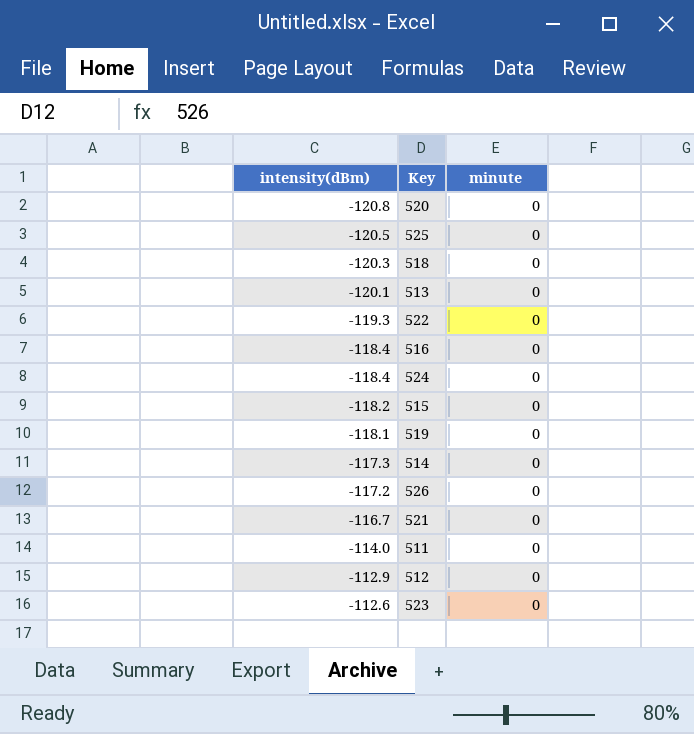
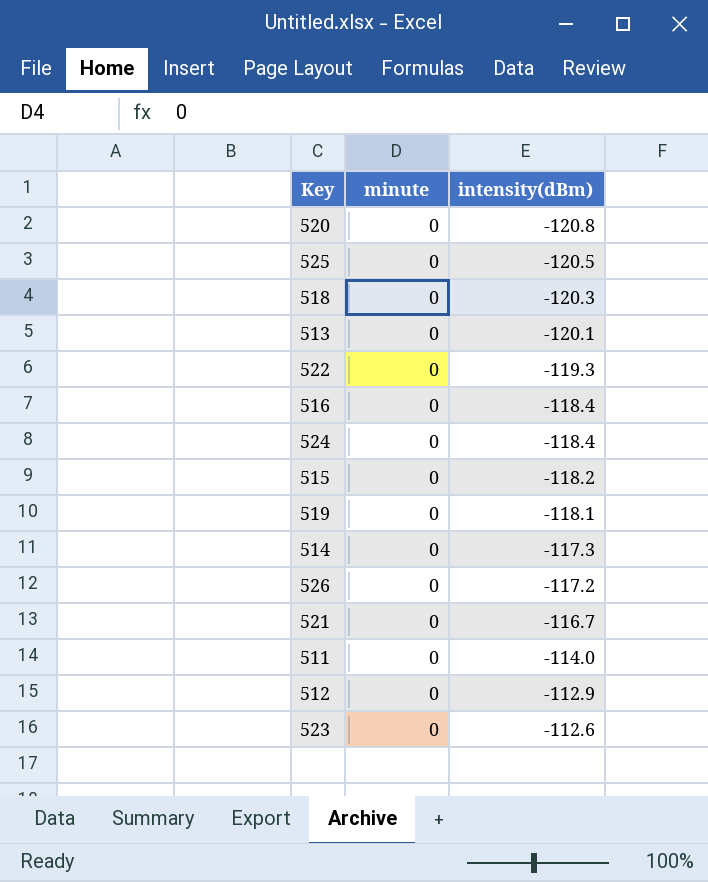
column intensity(dBm) | position: 1 -> 3

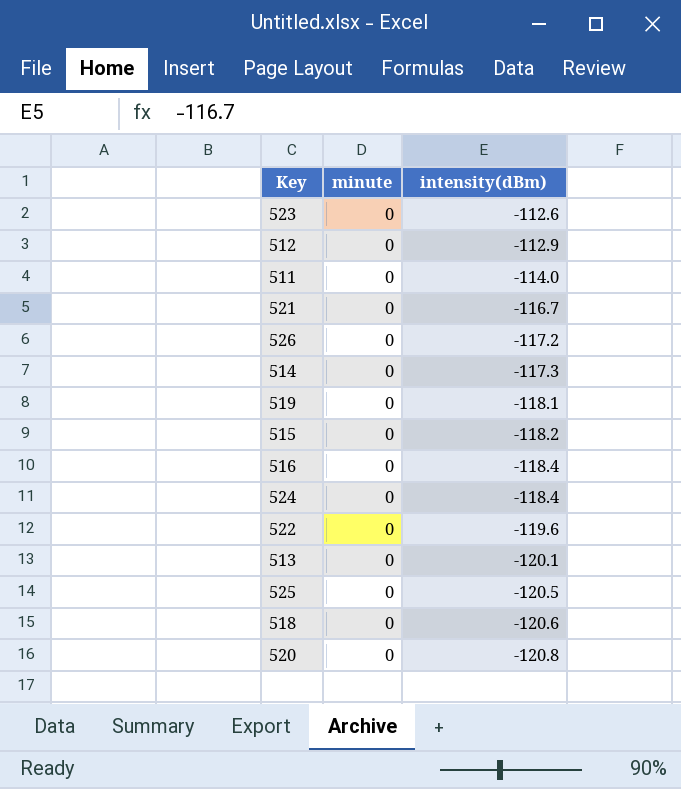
row order: intensity(dBm) ascending -> intensity(dBm) descending
522 | intensity(dBm): -119.3 -> -119.6
518 | intensity(dBm): -120.3 -> -120.6

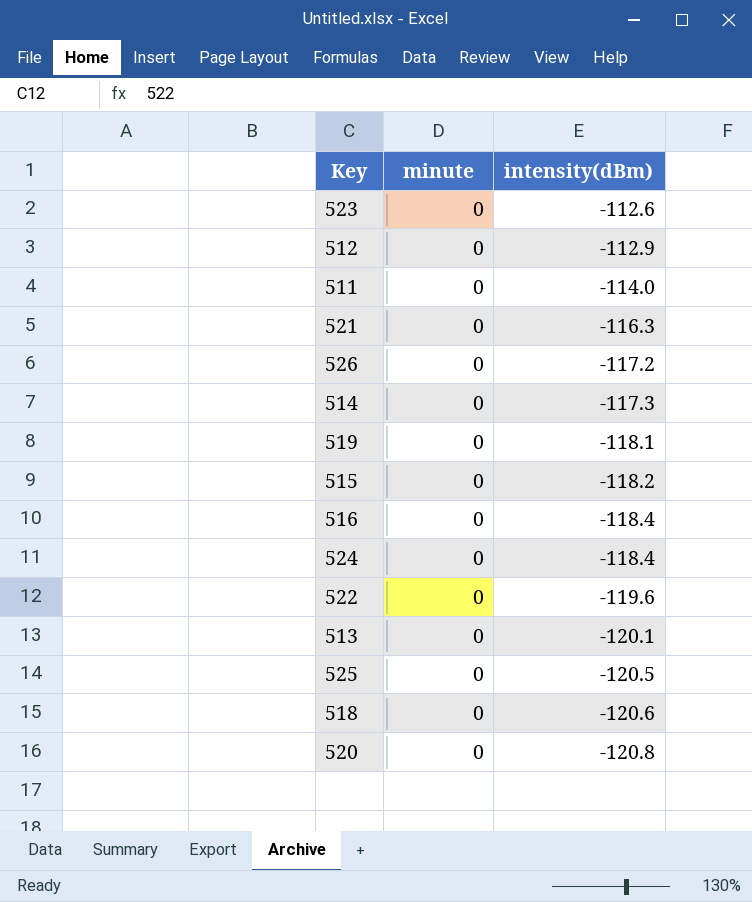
521 | intensity(dBm): -116.7 -> -116.3

